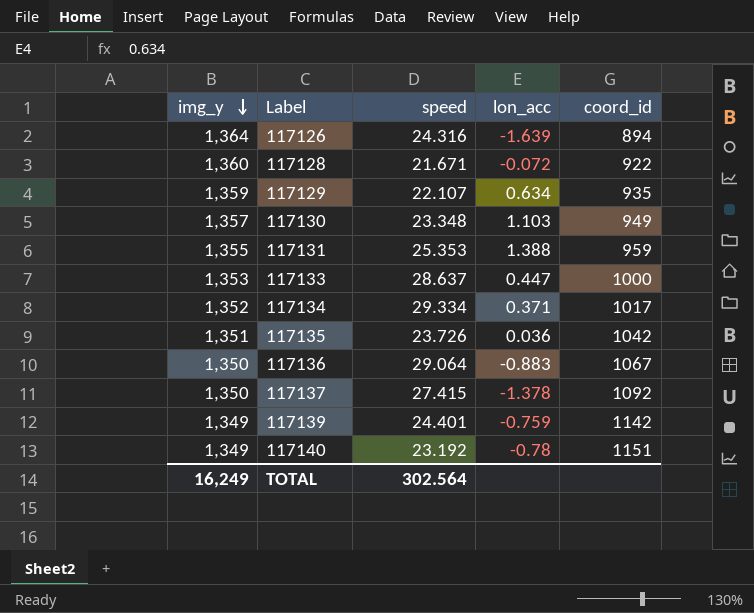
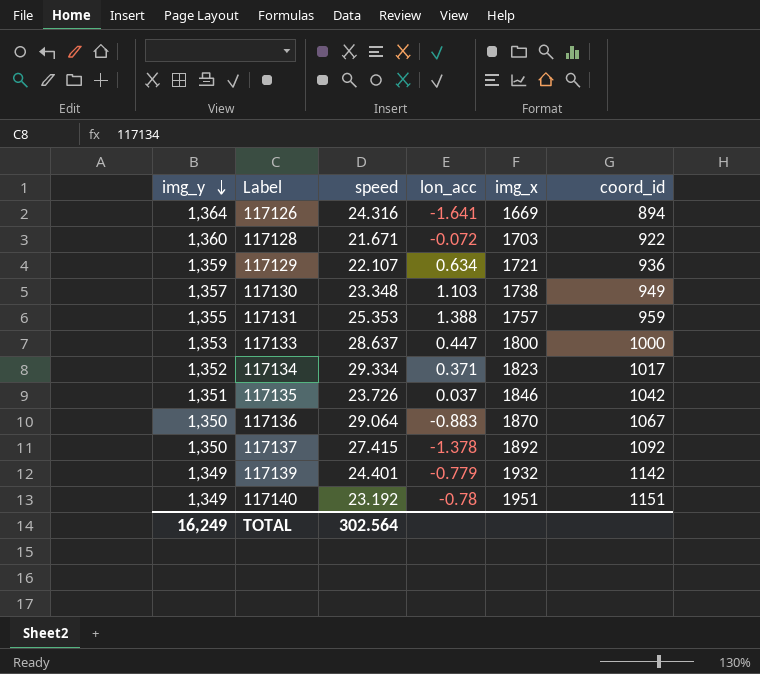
column img_x | position: none -> 5
117126 | lon_acc: -1.639 -> -1.641
117129 | coord_id: 935 -> 936
117135 | lon_acc: 0.036 -> 0.037
117139 | lon_acc: -0.759 -> -0.779

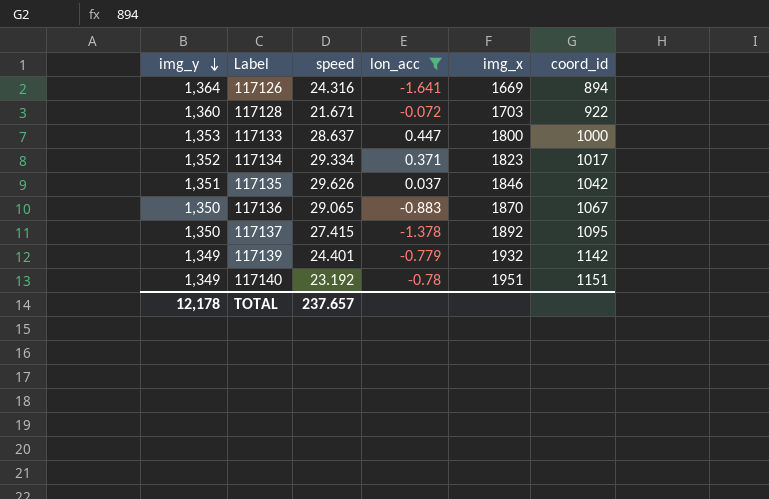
filter: none -> lon_acc <= 0.447
117135 | speed: 23.726 -> 29.626
117136 | speed: 29.064 -> 29.065
117137 | coord_id: 1092 -> 1095
TOTAL | img_y: 16,249 -> 12,178
TOTAL | speed: 302.564 -> 237.657

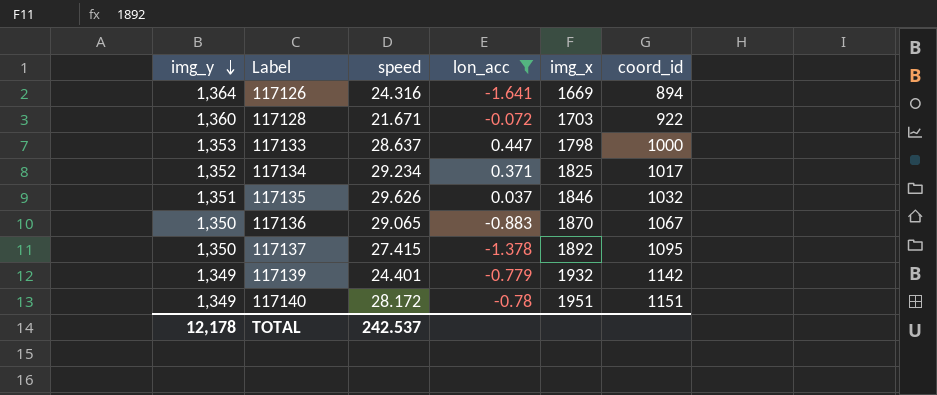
117133 | img_x: 1800 -> 1798
117134 | speed: 29.334 -> 29.234
117134 | img_x: 1823 -> 1825
117135 | coord_id: 1042 -> 1032
117140 | speed: 23.192 -> 28.172
TOTAL | speed: 237.657 -> 242.537

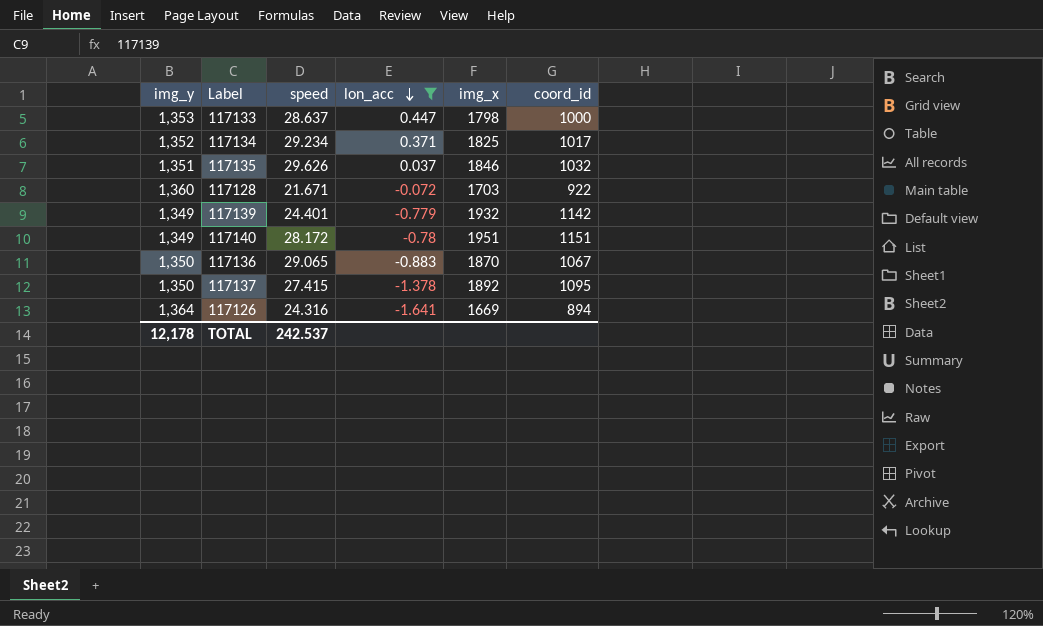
row order: img_y descending -> lon_acc descending

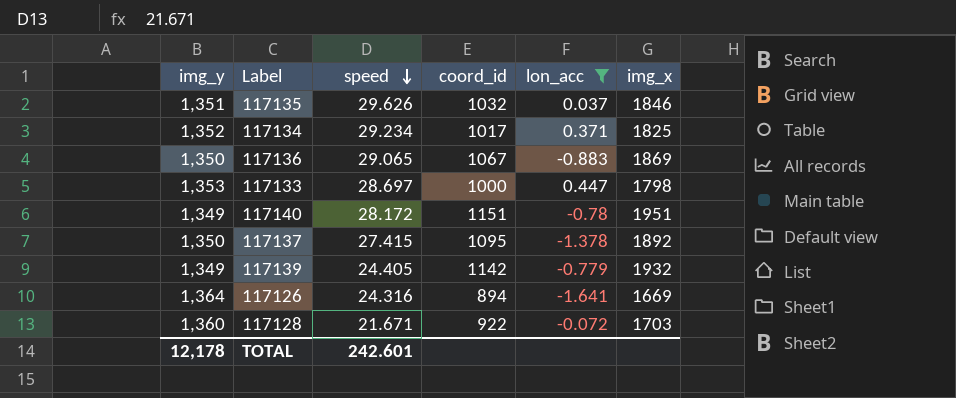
row order: lon_acc descending -> speed descending
column coord_id | position: 6 -> 4
117136 | img_x: 1870 -> 1869
117133 | speed: 28.637 -> 28.697
117139 | speed: 24.401 -> 24.405
TOTAL | speed: 242.537 -> 242.601

